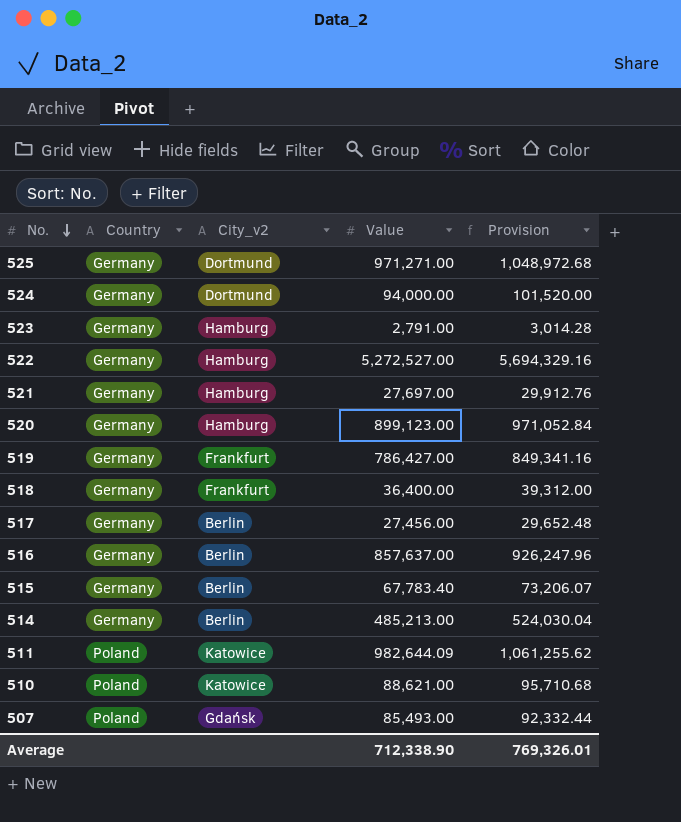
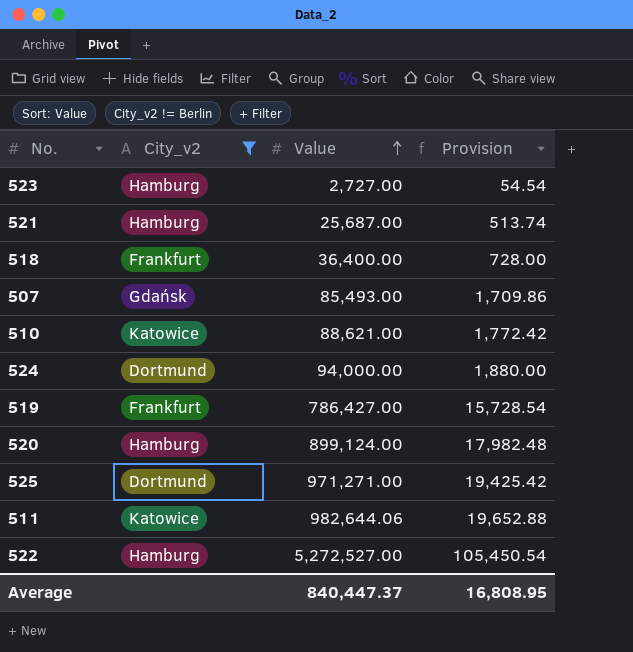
filter: none -> City_v2 != Berlin
row order: No. descending -> Value ascending
column Country | position: 2 -> none
column Provision | formula: [Value] * 1.08 -> [Value] * 0.02
523 | Value: 2,791.00 -> 2,727.00
521 | Value: 27,697.00 -> 25,687.00
520 | Value: 899,123.00 -> 899,124.00
511 | Value: 982,644.09 -> 982,644.06
Average | Value: 712,338.90 -> 840,447.37
Average | Provision: 769,326.01 -> 16,808.95

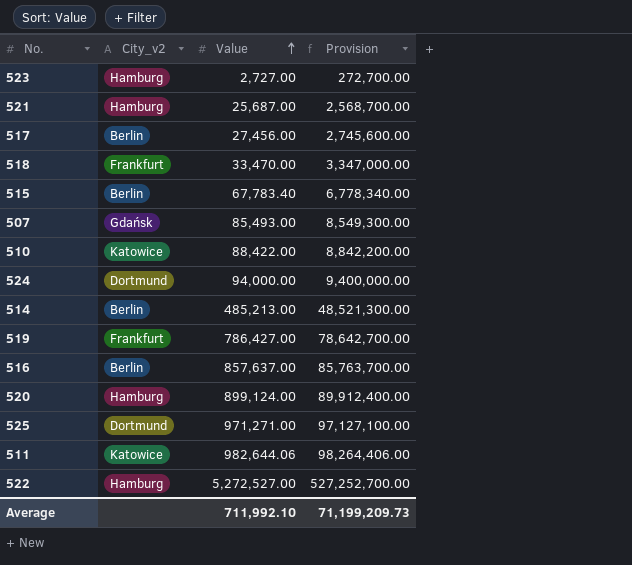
filter: City_v2 != Berlin -> none
column Provision | formula: [Value] * 0.02 -> [Value] * 100
518 | Value: 36,400.00 -> 33,470.00
510 | Value: 88,621.00 -> 88,422.00
Average | Value: 840,447.37 -> 711,992.10
Average | Provision: 16,808.95 -> 71,199,209.73

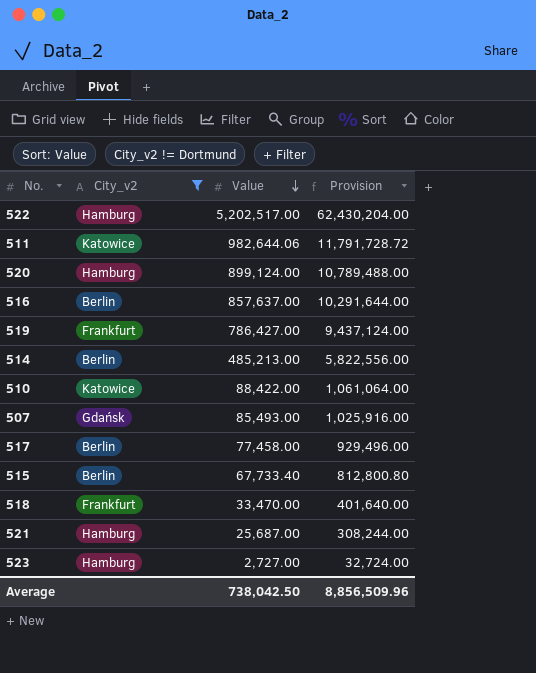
filter: none -> City_v2 != Dortmund
row order: Value ascending -> Value descending
column Provision | formula: [Value] * 100 -> [Value] * 12
522 | Value: 5,272,527.00 -> 5,202,517.00
517 | Value: 27,456.00 -> 77,458.00
515 | Value: 67,783.40 -> 67,733.40
Average | Value: 711,992.10 -> 738,042.50
Average | Provision: 71,199,209.73 -> 8,856,509.96

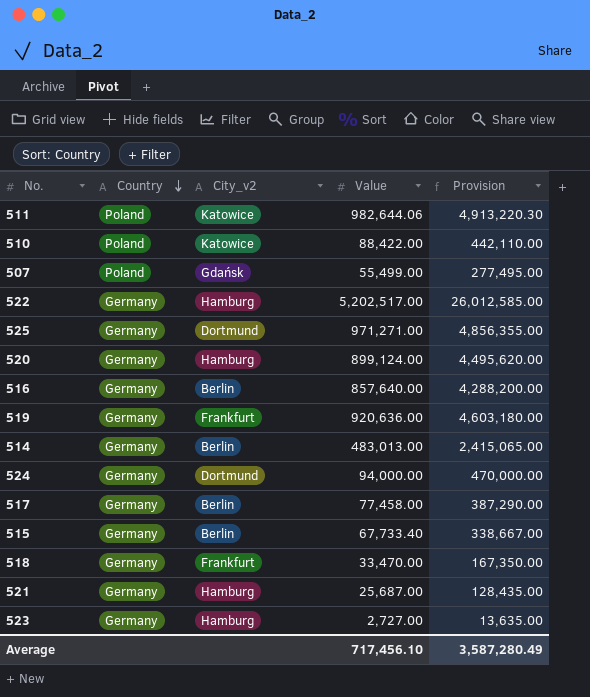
filter: City_v2 != Dortmund -> none
row order: Value descending -> Country descending
column Country | position: none -> 2
column Provision | formula: [Value] * 12 -> [Value] * 5
507 | Value: 85,493.00 -> 55,499.00
516 | Value: 857,637.00 -> 857,640.00
519 | Value: 786,427.00 -> 920,636.00
514 | Value: 485,213.00 -> 483,013.00
Average | Value: 738,042.50 -> 717,456.10
Average | Provision: 8,856,509.96 -> 3,587,280.49

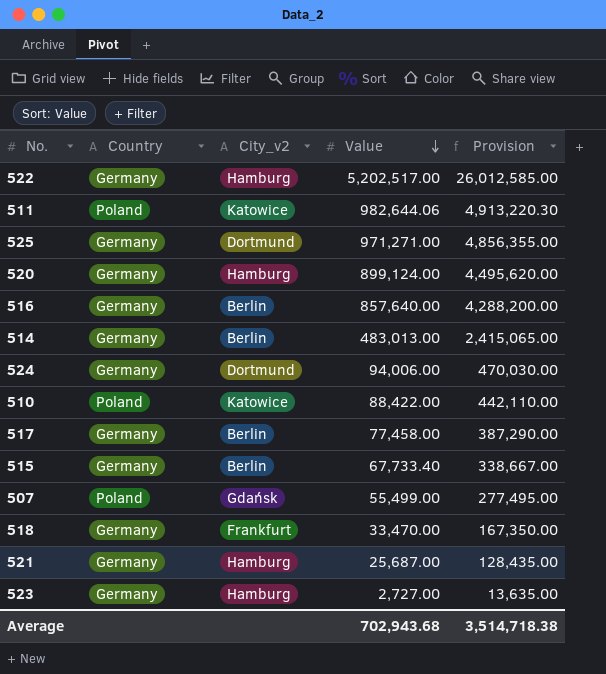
row order: Country descending -> Value descending
row 519: Germany | Frankfurt | 920,636.00 | 4,603,180.00 -> none
524 | Value: 94,000.00 -> 94,006.00
524 | Provision: 470,000.00 -> 470,030.00
Average | Value: 717,456.10 -> 702,943.68
Average | Provision: 3,587,280.49 -> 3,514,718.38

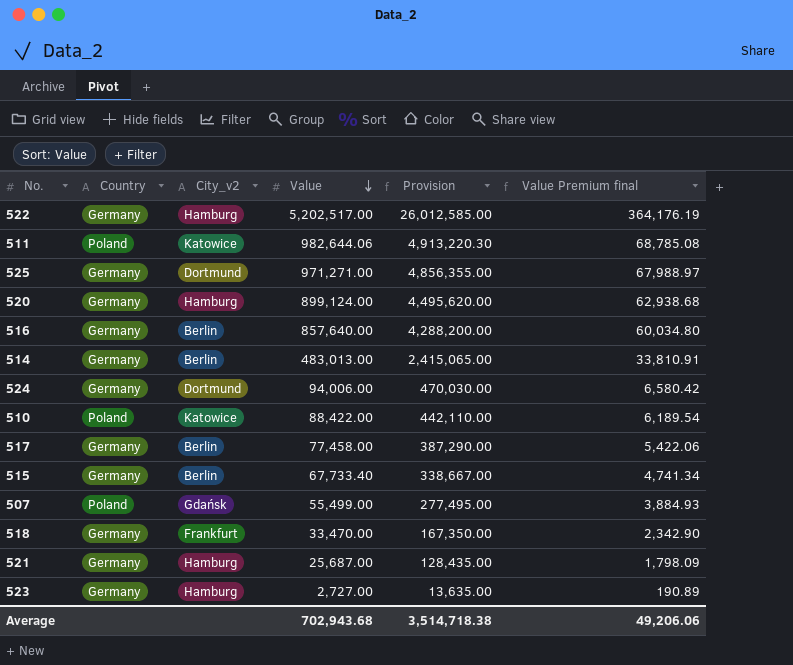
column Value Premium final | formula: none -> [Value] * 0.07

